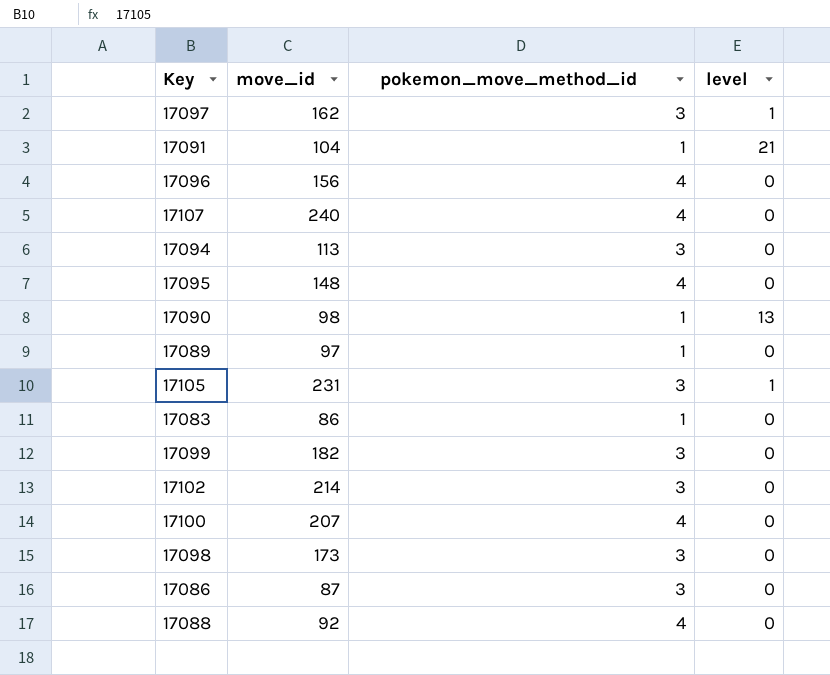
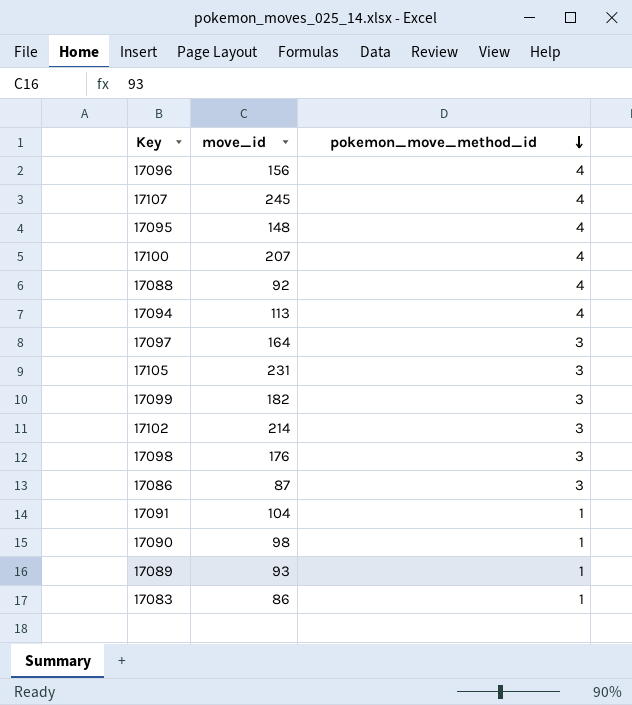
row order: none -> pokemon_move_method_id descending
column level | position: 4 -> none
17107 | move_id: 240 -> 245
17094 | pokemon_move_method_id: 3 -> 4
17097 | move_id: 162 -> 164
17098 | move_id: 173 -> 176
17089 | move_id: 97 -> 93

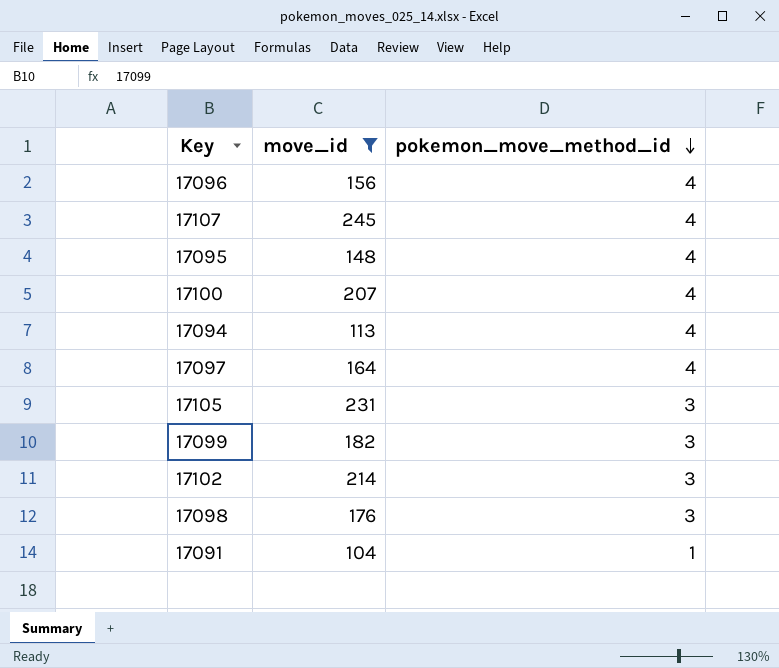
filter: none -> move_id >= 104
17097 | pokemon_move_method_id: 3 -> 4

